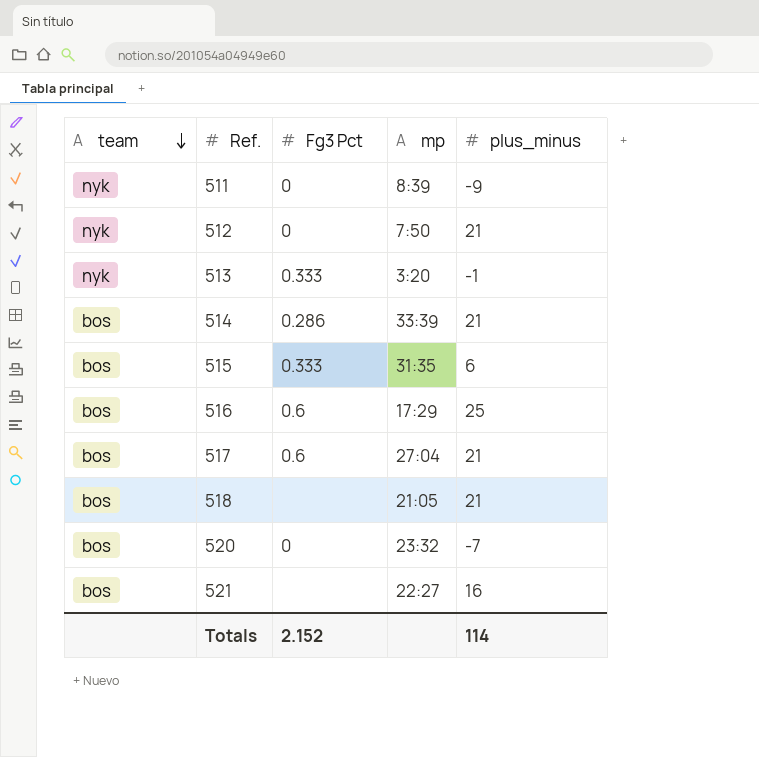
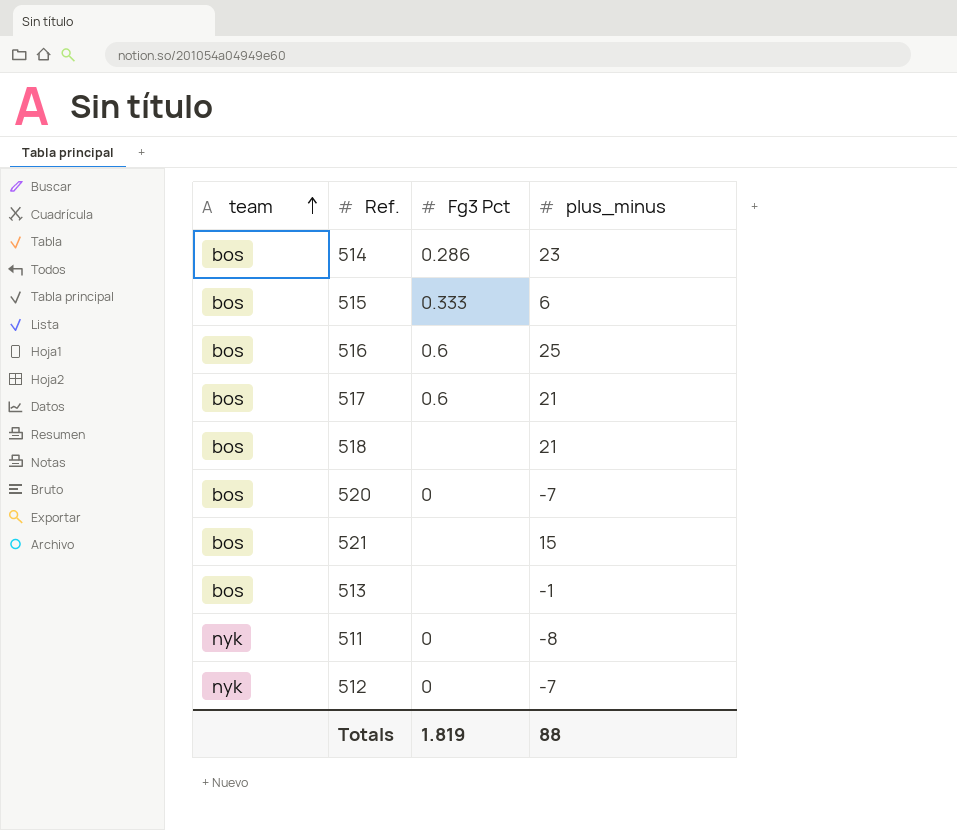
row order: team descending -> team ascending
column mp | position: 4 -> none
514 | plus_minus: 21 -> 23
521 | plus_minus: 16 -> 15
513 | team: nyk -> bos
513 | Fg3 Pct: 0.333 -> none
511 | plus_minus: -9 -> -8
512 | plus_minus: 21 -> -7
Totals | Fg3 Pct: 2.152 -> 1.819
Totals | plus_minus: 114 -> 88

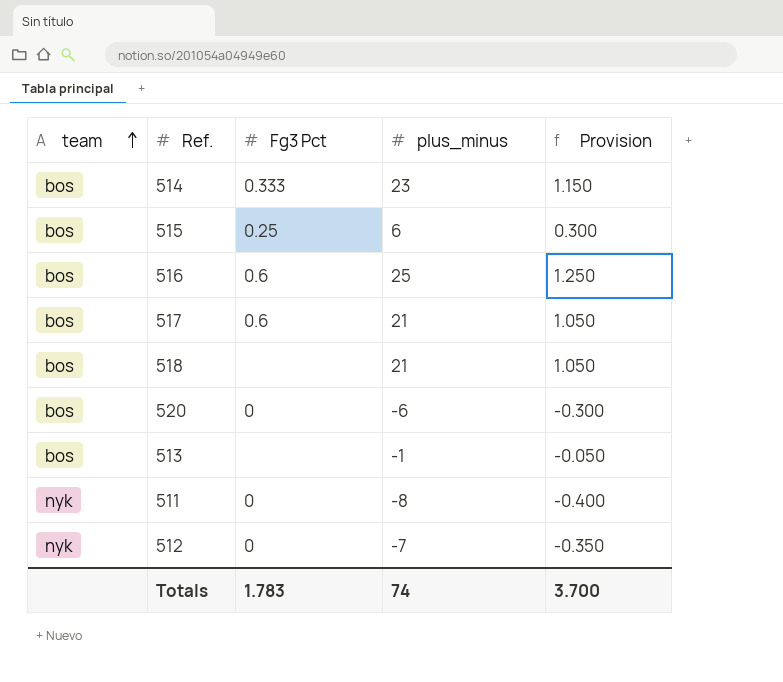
column Provision | formula: none -> [plus_minus] * 0.05
row 521: bos | none | 15 -> none
514 | Fg3 Pct: 0.286 -> 0.333
515 | Fg3 Pct: 0.333 -> 0.25
520 | plus_minus: -7 -> -6
Totals | Fg3 Pct: 1.819 -> 1.783
Totals | plus_minus: 88 -> 74

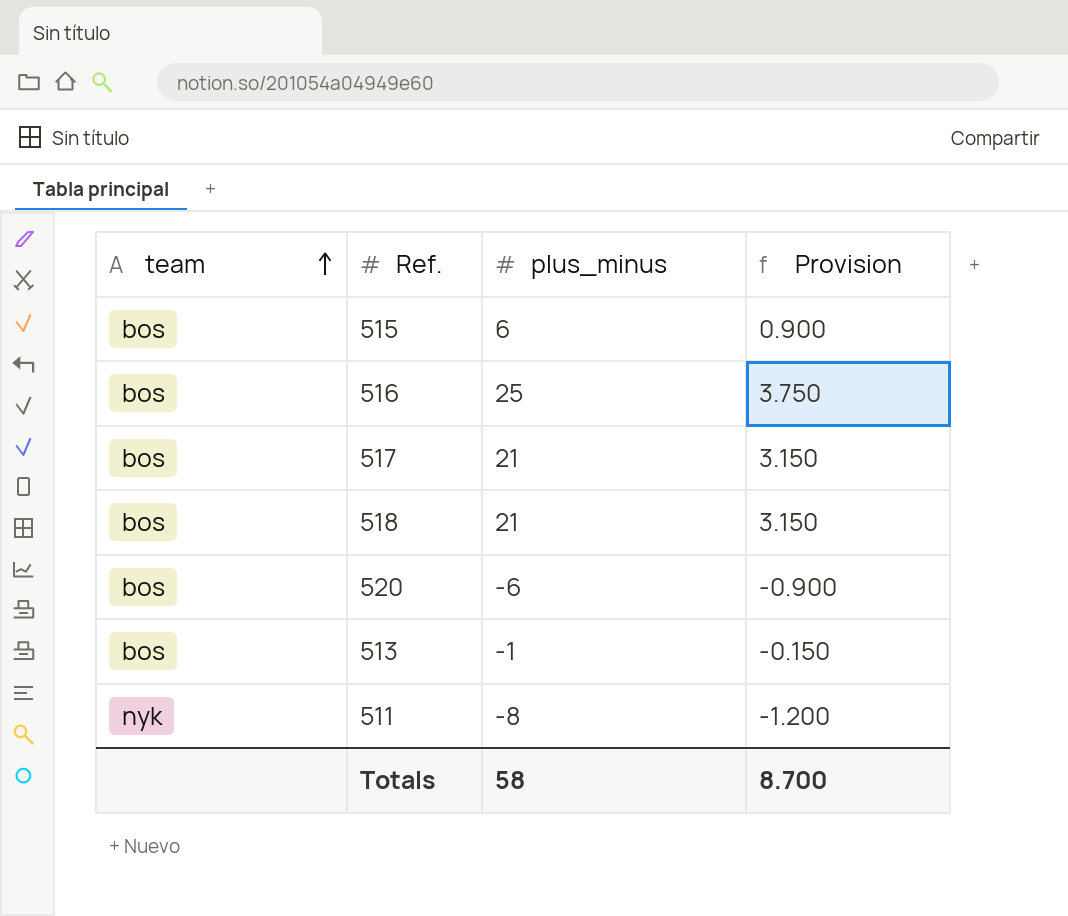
column Fg3 Pct | position: 3 -> none
column Provision | formula: [plus_minus] * 0.05 -> [plus_minus] * 0.15
row 514: bos | 0.333 | 23 | 1.150 -> none
row 512: nyk | 0 | -7 | -0.350 -> none
Totals | plus_minus: 74 -> 58
Totals | Provision: 3.700 -> 8.700

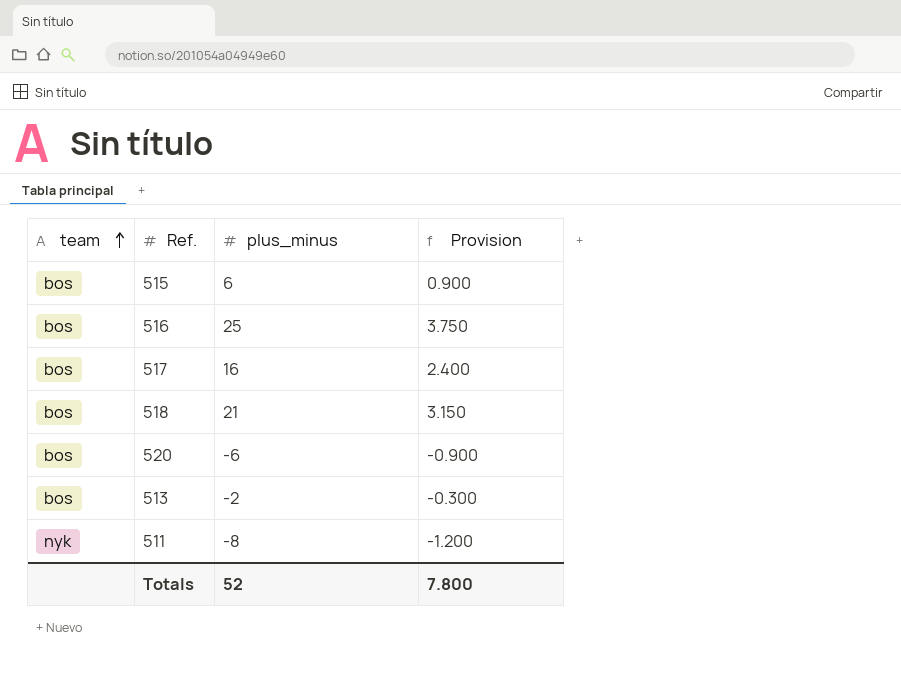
517 | plus_minus: 21 -> 16
517 | Provision: 3.150 -> 2.400
513 | plus_minus: -1 -> -2
513 | Provision: -0.150 -> -0.300
Totals | plus_minus: 58 -> 52
Totals | Provision: 8.700 -> 7.800

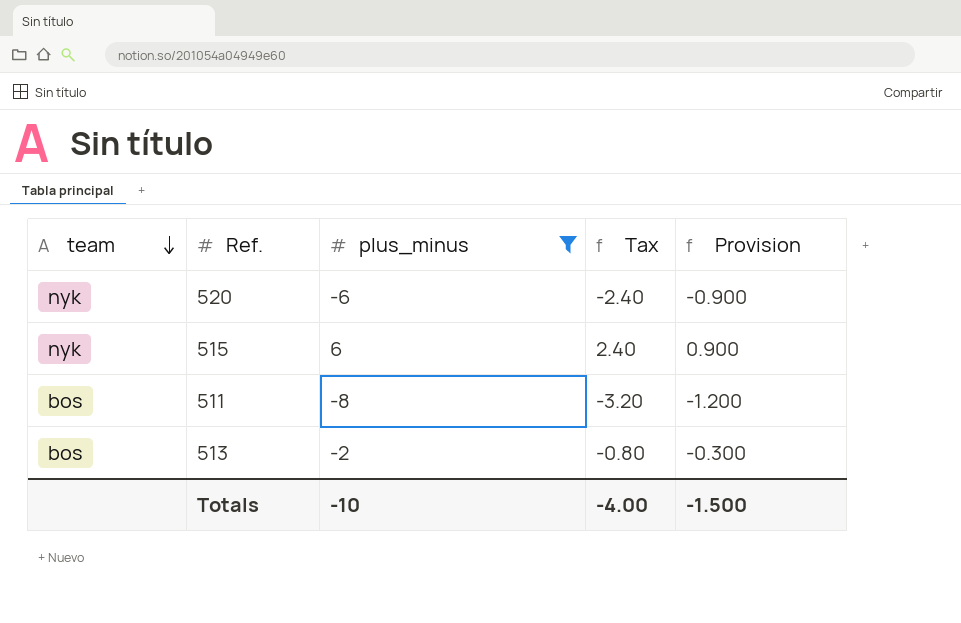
filter: none -> plus_minus <= 6
row order: team ascending -> team descending
column Tax | formula: none -> [plus_minus] * 0.4
520 | team: bos -> nyk
515 | team: bos -> nyk
511 | team: nyk -> bos
Totals | plus_minus: 52 -> -10
Totals | Provision: 7.800 -> -1.500

